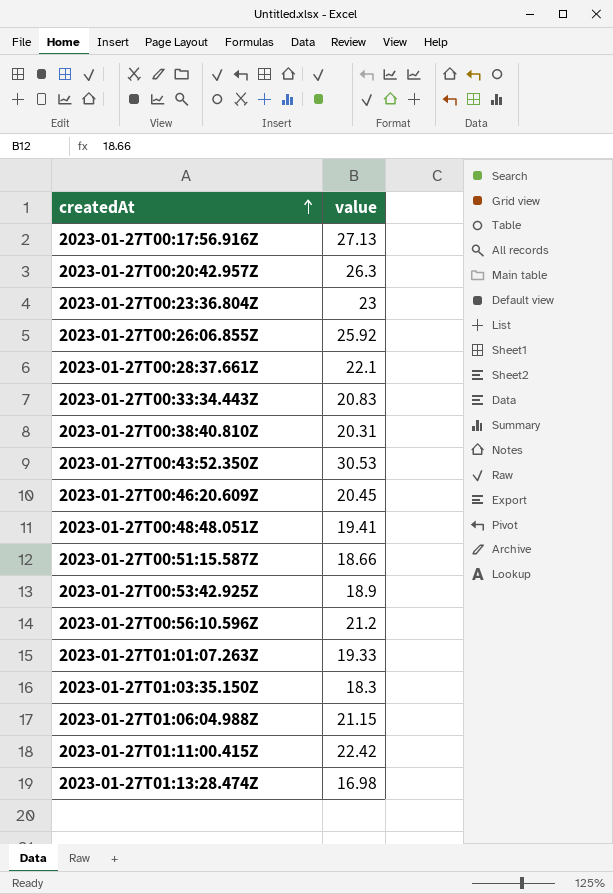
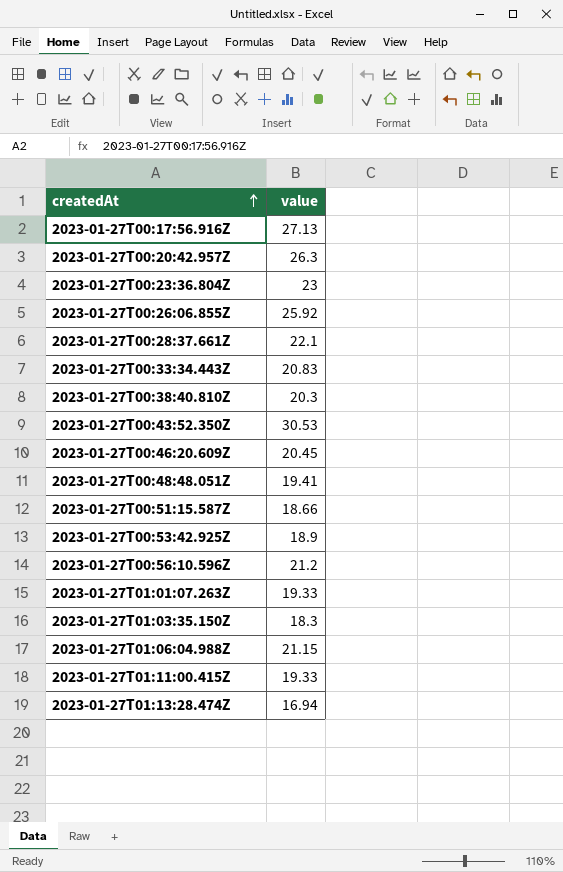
2023-01-27T00:38:40.810Z | value: 20.31 -> 20.3
2023-01-27T01:11:00.415Z | value: 22.42 -> 19.33
2023-01-27T01:13:28.474Z | value: 16.98 -> 16.94

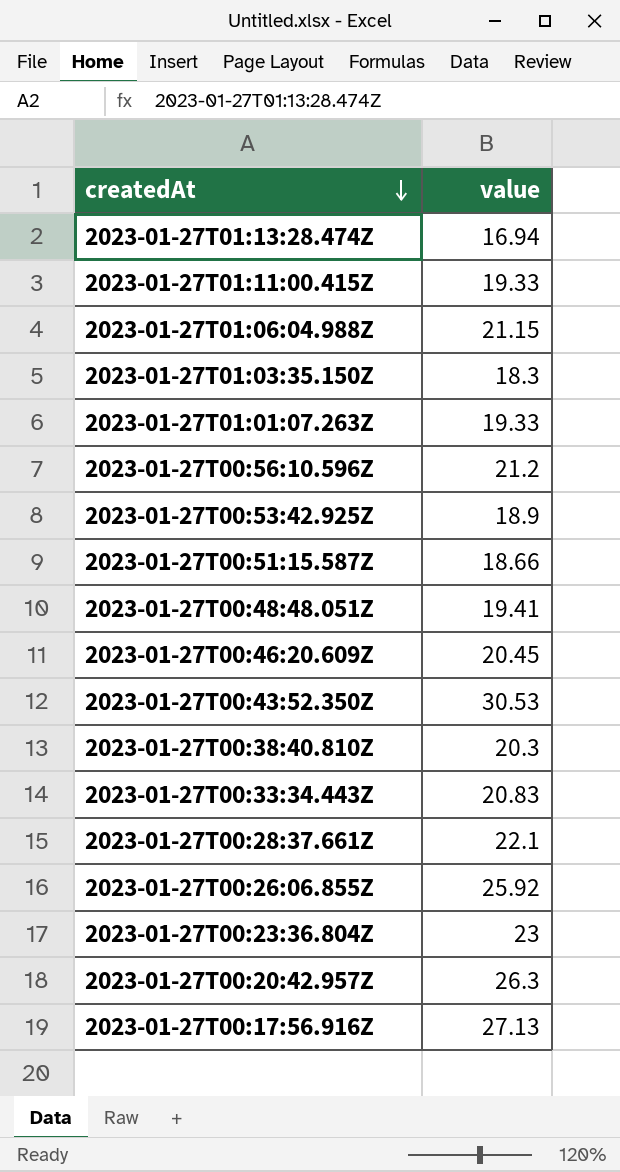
row order: createdAt ascending -> createdAt descending

